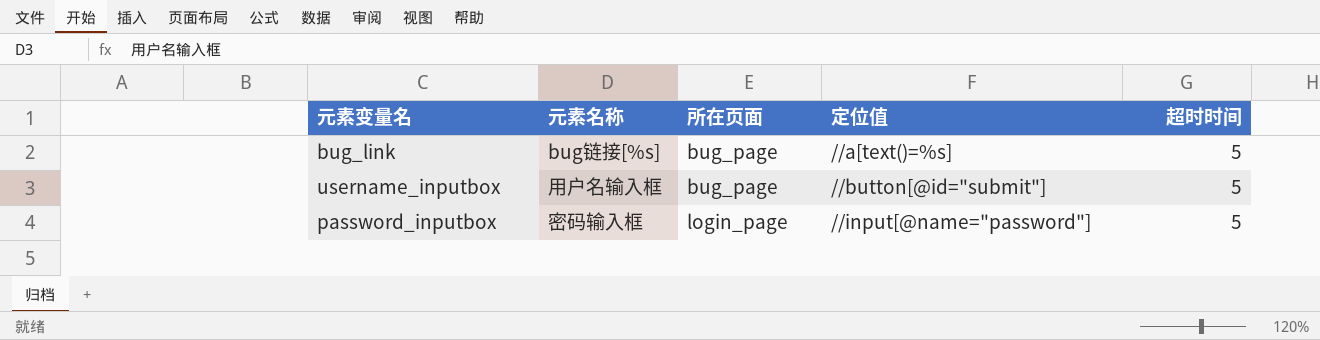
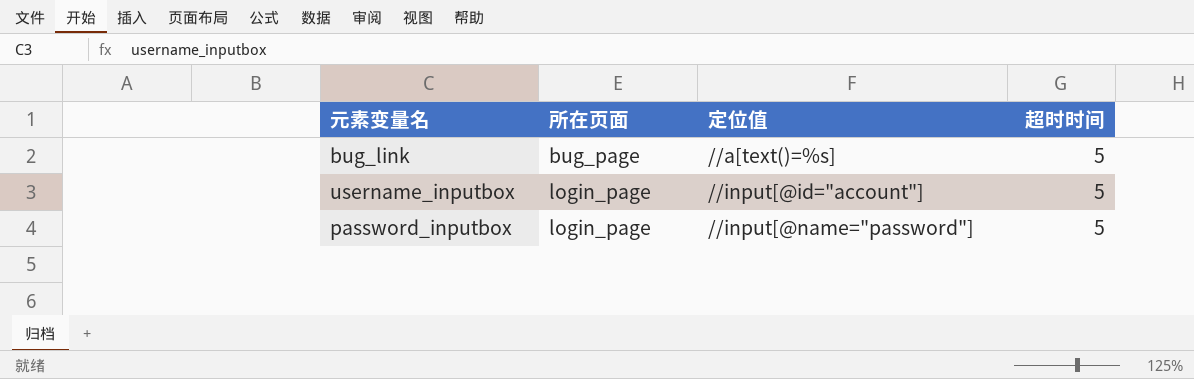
column 元素名称 | position: 2 -> none
username_inputbox | 所在页面: bug_page -> login_page
username_inputbox | 定位值: //button[@id="submit"] -> //input[@id="account"]

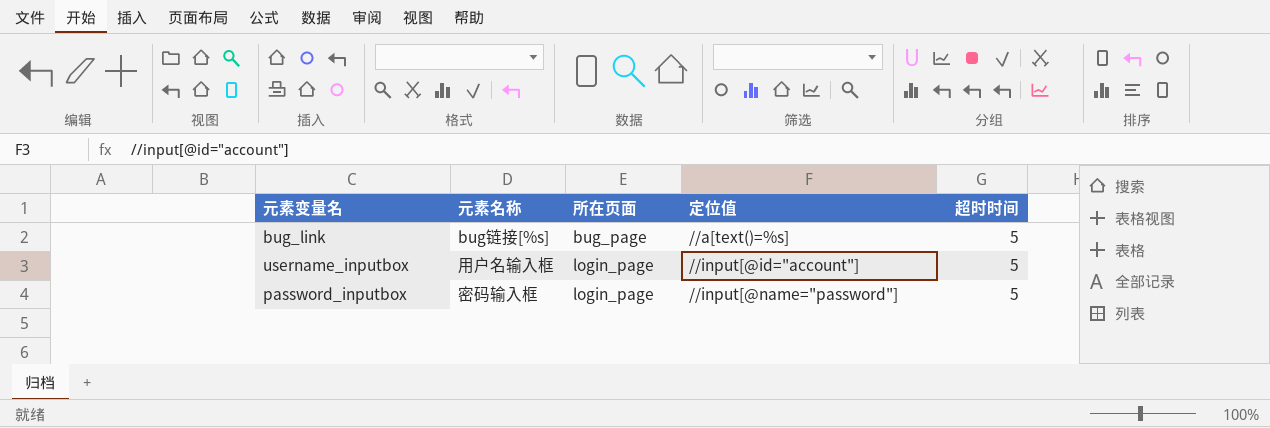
column 元素名称 | position: none -> 2

